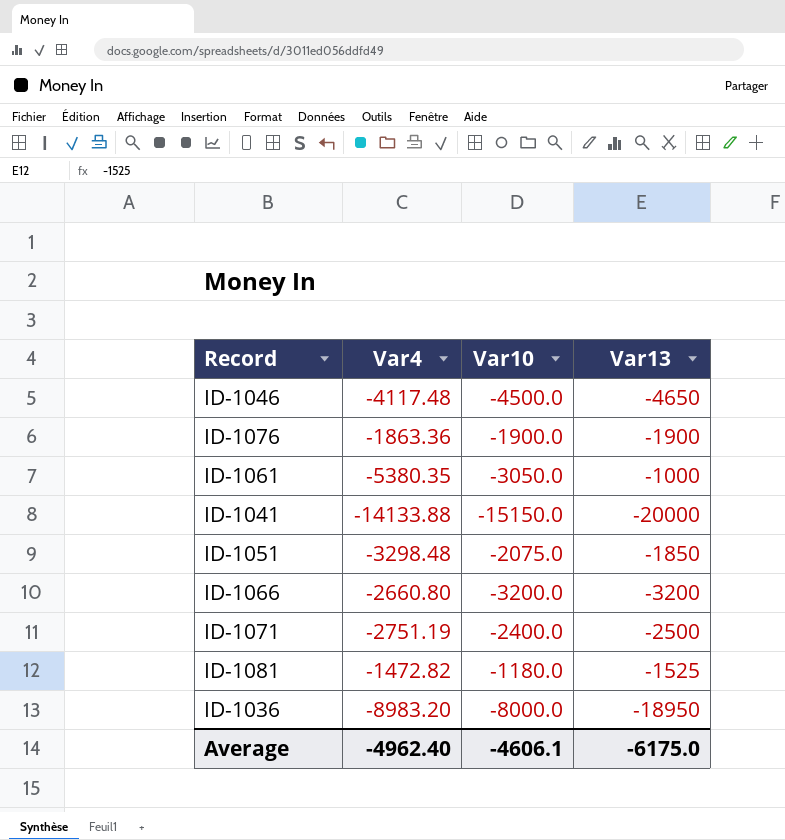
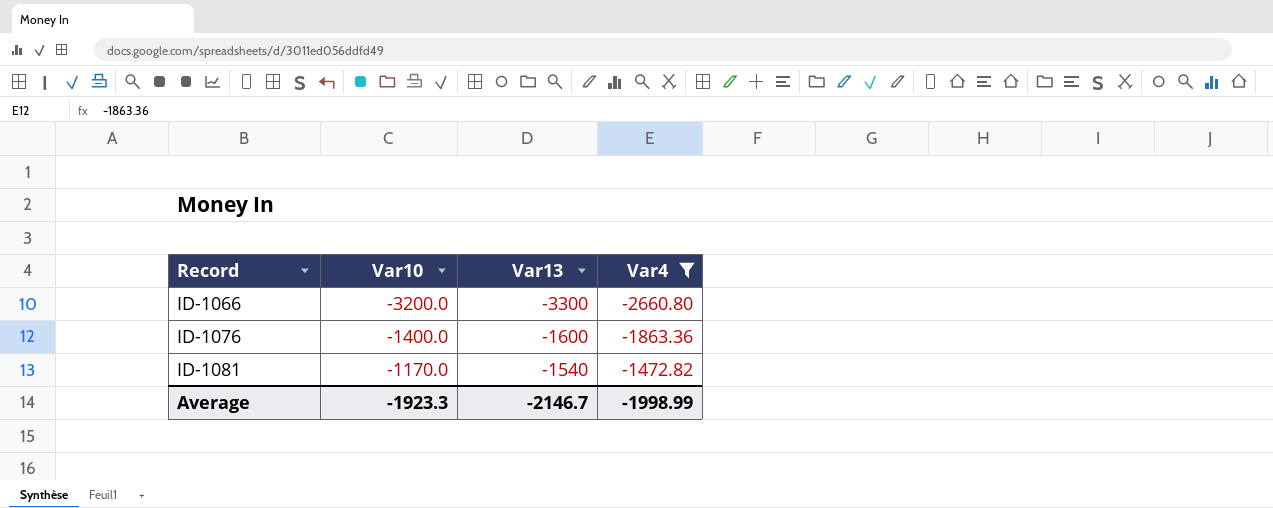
filter: none -> Var4 >= -2660.80
row order: none -> Record ascending
column Var4 | position: 2 -> 4
ID-1066 | Var13: -3200 -> -3300
ID-1076 | Var10: -1900.0 -> -1400.0
ID-1076 | Var13: -1900 -> -1600
ID-1081 | Var10: -1180.0 -> -1170.0
ID-1081 | Var13: -1525 -> -1540
Average | Var10: -4606.1 -> -1923.3
Average | Var13: -6175.0 -> -2146.7
Average | Var4: -4962.40 -> -1998.99

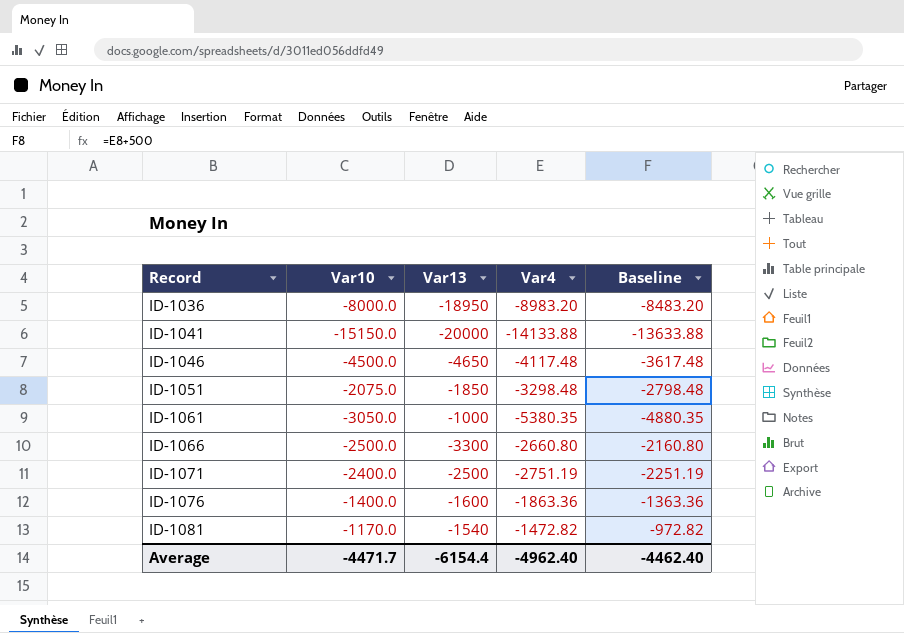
filter: Var4 >= -2660.80 -> none
column Baseline | formula: none -> [Var4] + 500
ID-1066 | Var10: -3200.0 -> -2500.0
Average | Var10: -1923.3 -> -4471.7
Average | Var13: -2146.7 -> -6154.4
Average | Var4: -1998.99 -> -4962.40

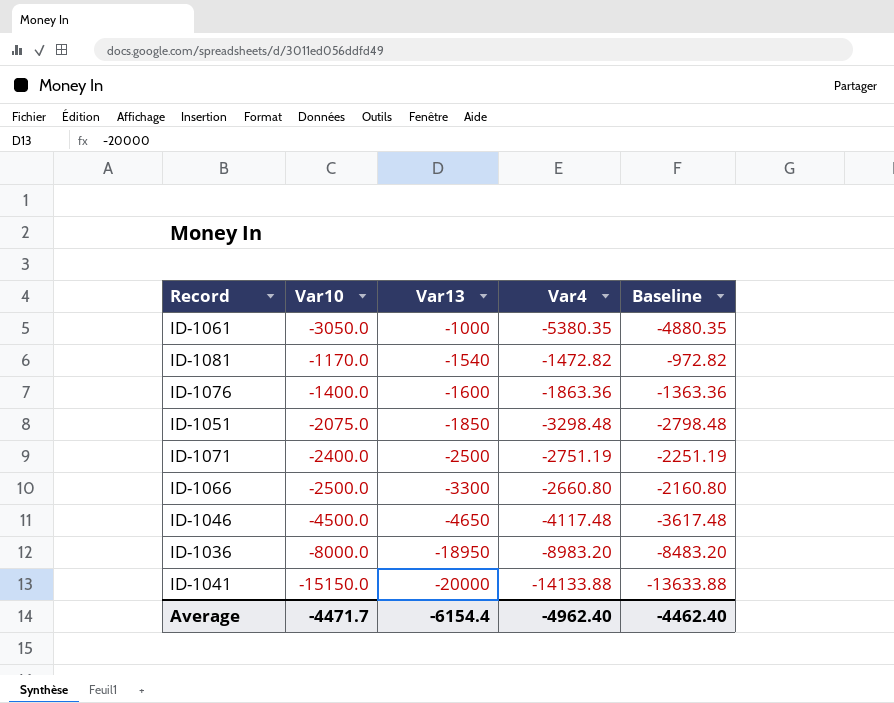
row order: Record ascending -> Var13 descending

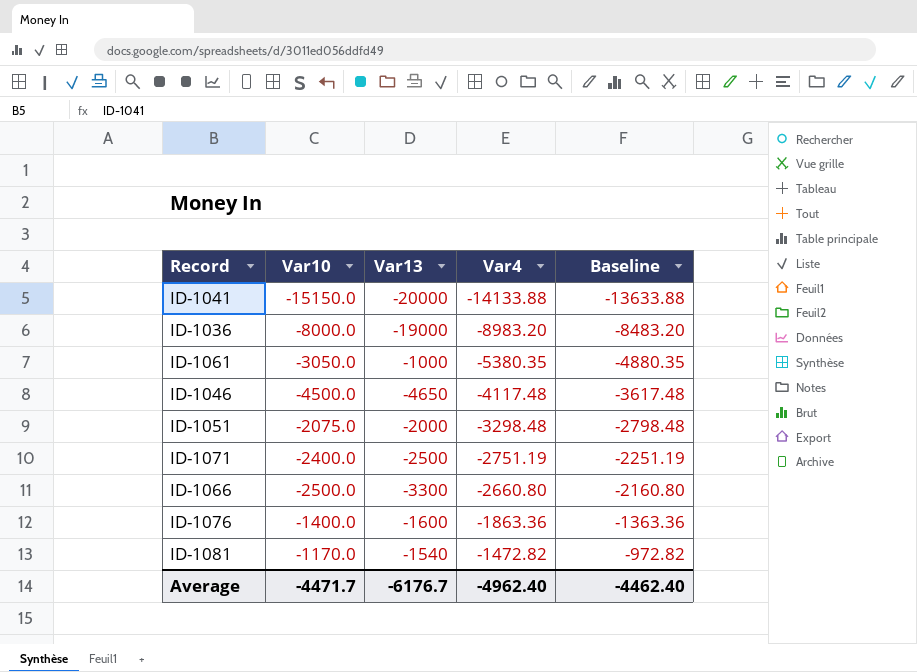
row order: Var13 descending -> Var4 ascending
ID-1036 | Var13: -18950 -> -19000
ID-1051 | Var13: -1850 -> -2000
Average | Var13: -6154.4 -> -6176.7

